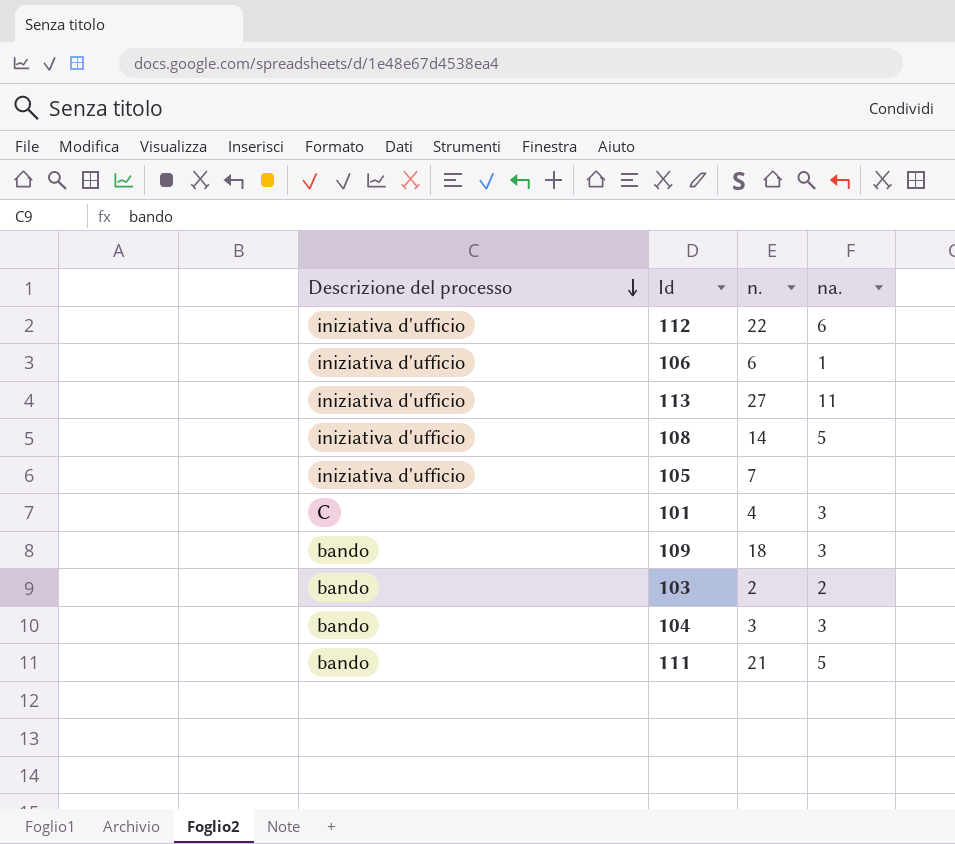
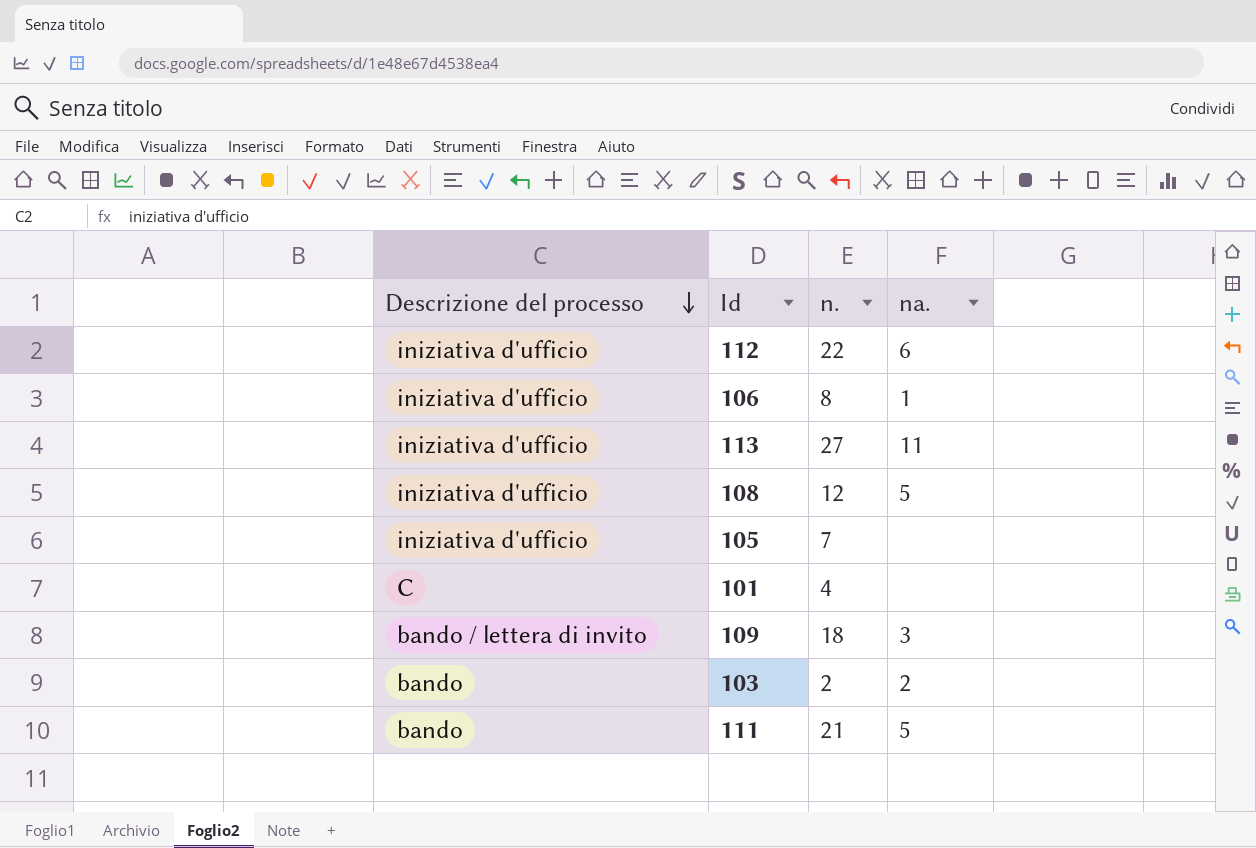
row 104: bando | 3 | 3 -> none
106 | n.: 6 -> 8
108 | n.: 14 -> 12
101 | na.: 3 -> none
109 | Descrizione del processo: bando -> bando / lettera di invito

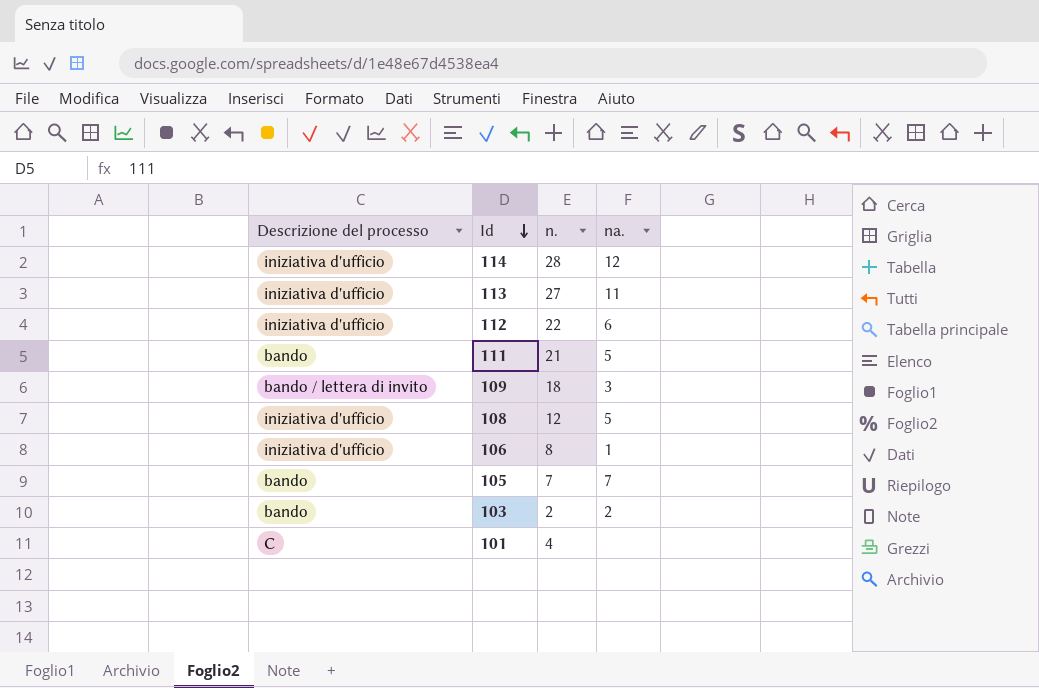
row order: Descrizione del processo descending -> Id descending
row 114: none -> iniziativa d'ufficio | 28 | 12
105 | Descrizione del processo: iniziativa d'ufficio -> bando
105 | na.: none -> 7

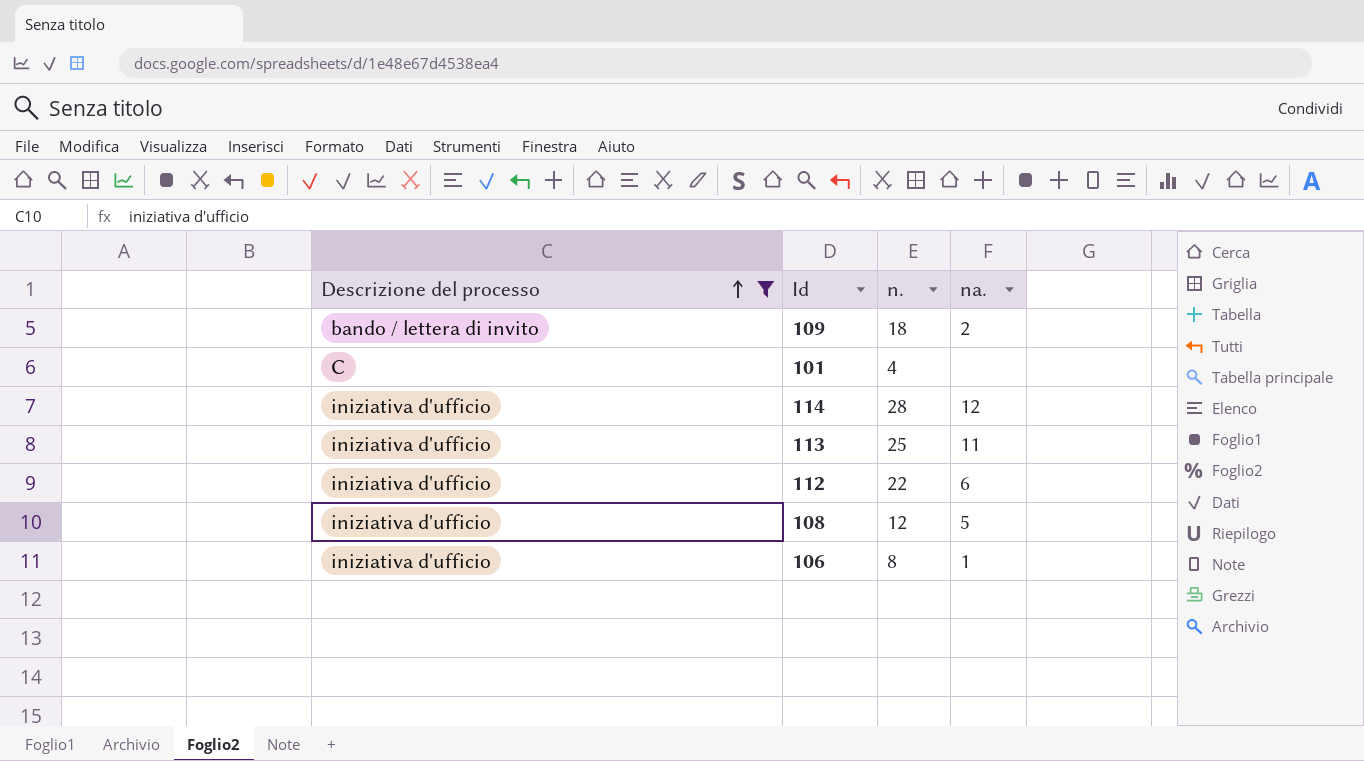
filter: none -> Descrizione del processo != bando
row order: Id descending -> Descrizione del processo ascending
109 | na.: 3 -> 2
113 | n.: 27 -> 25

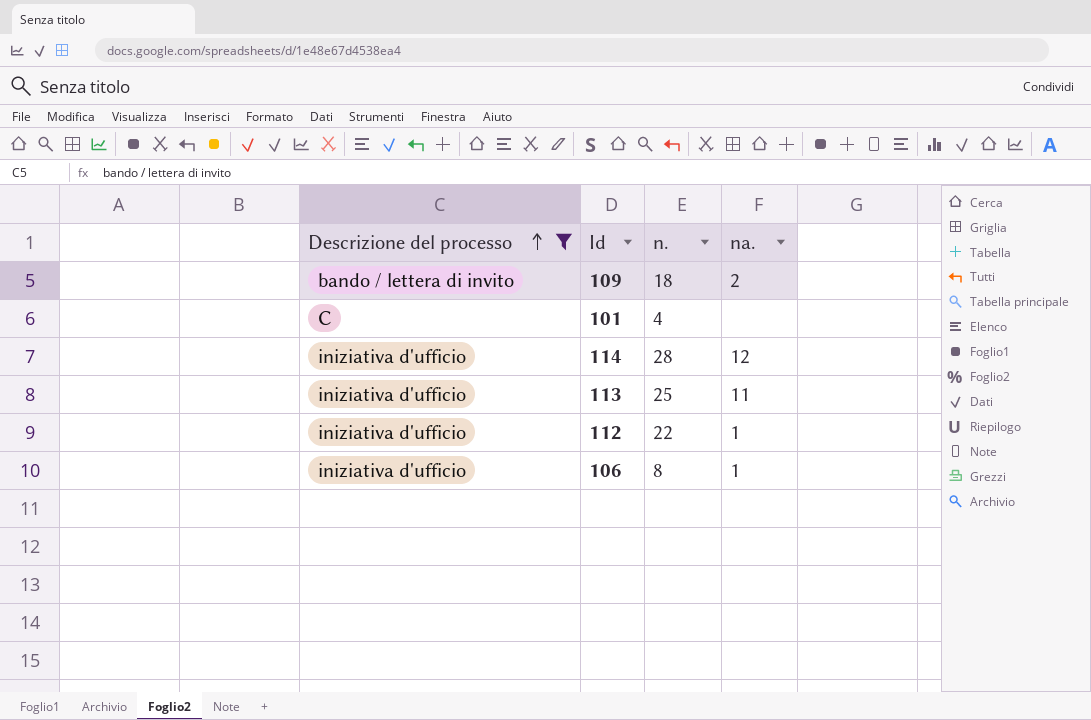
row 108: iniziativa d'ufficio | 12 | 5 -> none
112 | na.: 6 -> 1

